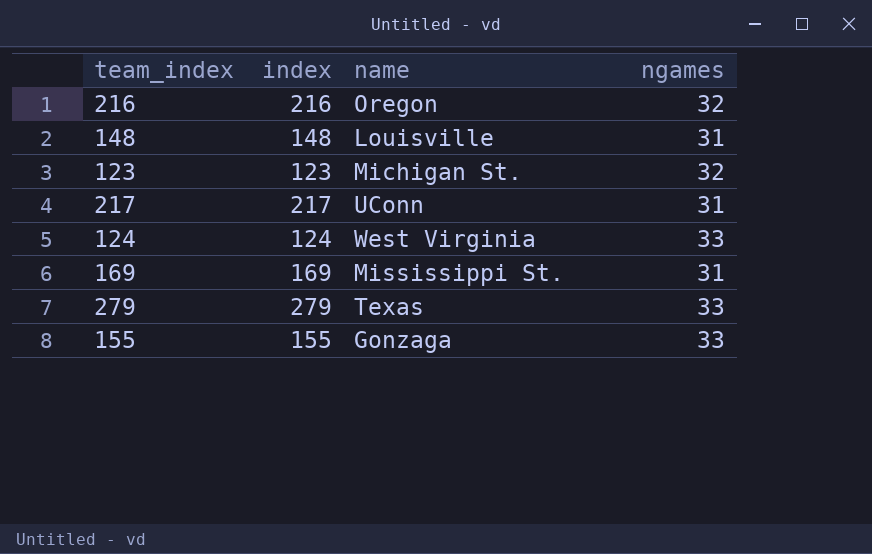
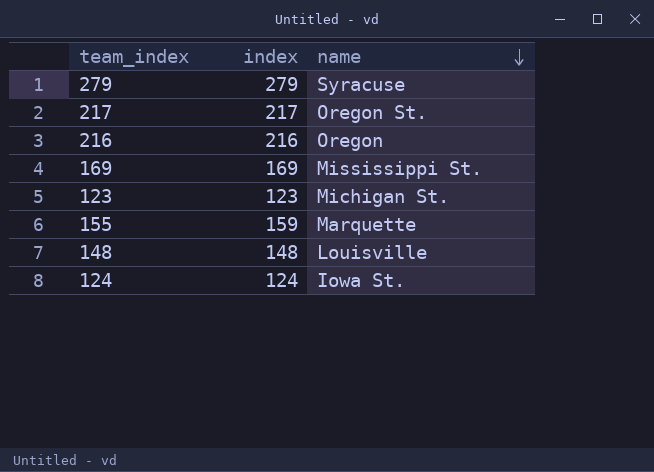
row order: none -> name descending
column ngames | position: 4 -> none
279 | name: Texas -> Syracuse
217 | name: UConn -> Oregon St.
155 | index: 155 -> 159
155 | name: Gonzaga -> Marquette
124 | name: West Virginia -> Iowa St.

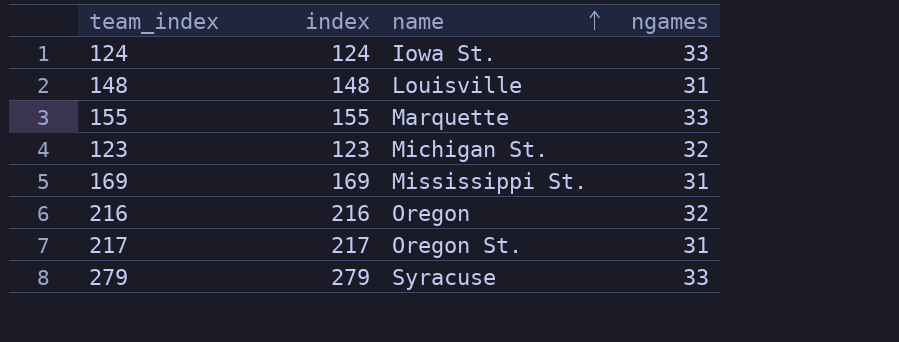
row order: name descending -> name ascending
column ngames | position: none -> 4
155 | index: 159 -> 155

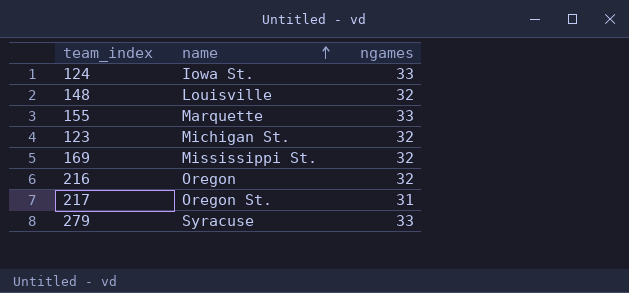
column index | position: 2 -> none
148 | ngames: 31 -> 32
169 | ngames: 31 -> 32

